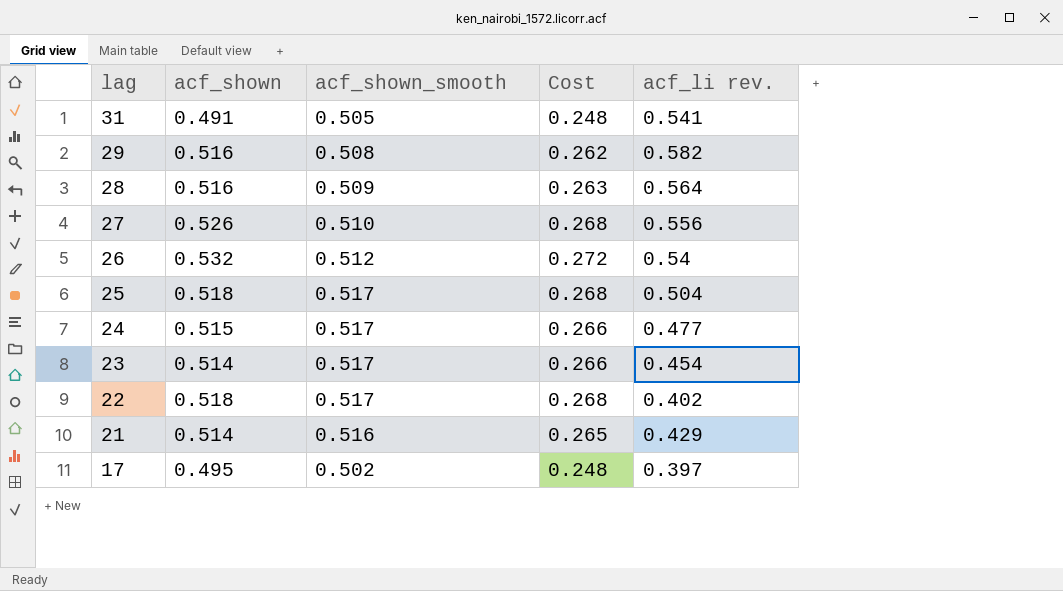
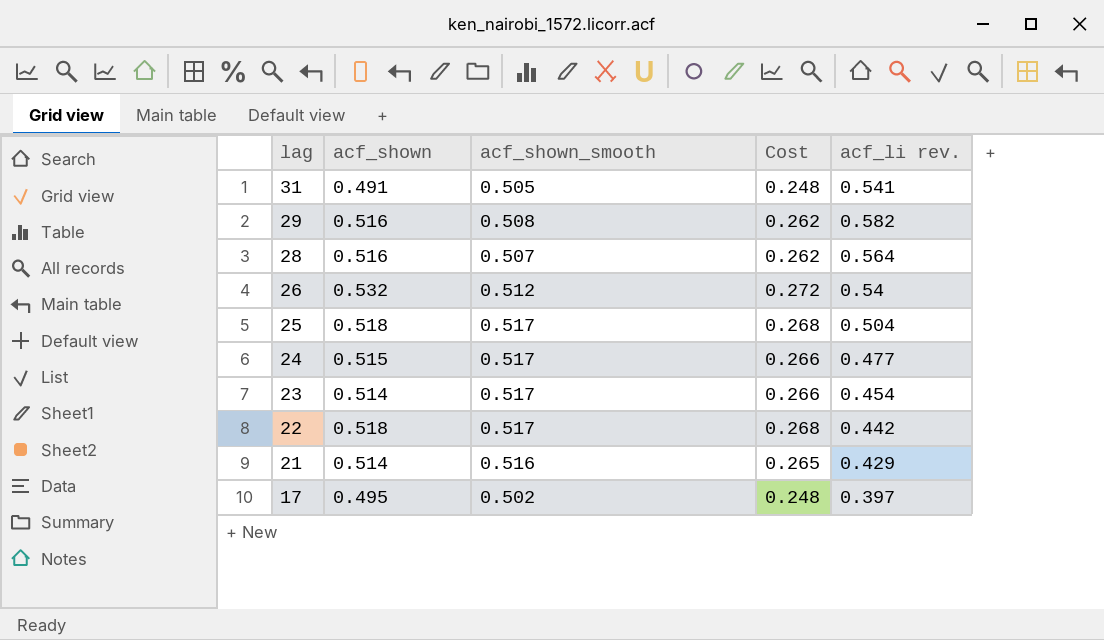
row 27: 0.526 | 0.510 | 0.268 | 0.556 -> none
28 | acf_shown_smooth: 0.509 -> 0.507
28 | Cost: 0.263 -> 0.262
22 | acf_li rev.: 0.402 -> 0.442

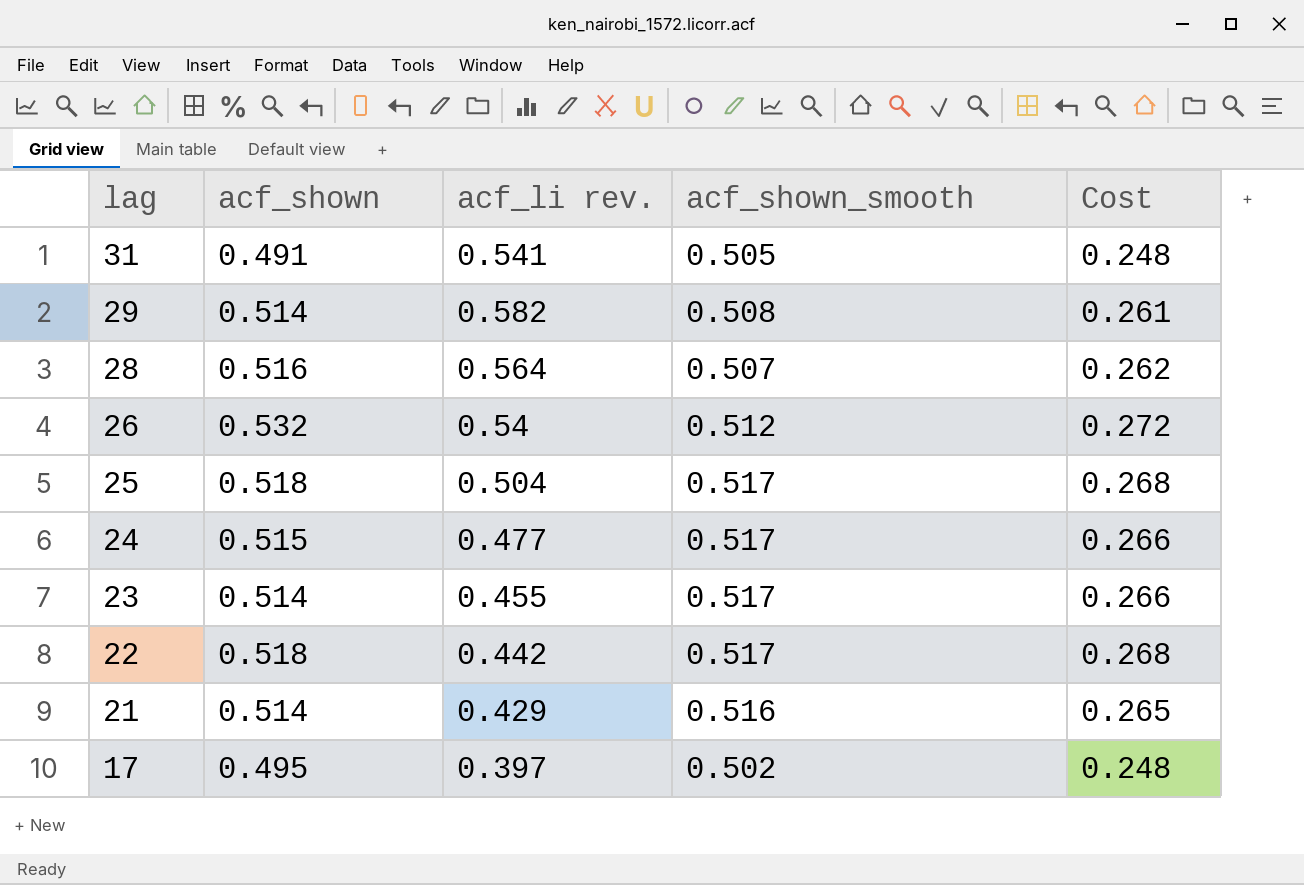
column acf_li rev. | position: 5 -> 3
29 | acf_shown: 0.516 -> 0.514
29 | Cost: 0.262 -> 0.261
23 | acf_li rev.: 0.454 -> 0.455

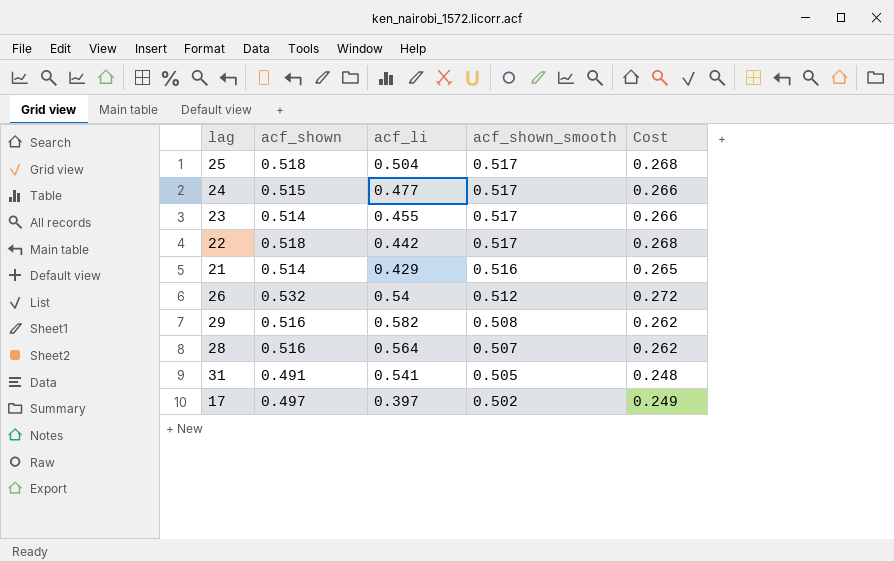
row order: lag descending -> acf_shown_smooth descending
column name: acf_li rev. -> acf_li
29 | acf_shown: 0.514 -> 0.516
29 | Cost: 0.261 -> 0.262
17 | acf_shown: 0.495 -> 0.497
17 | Cost: 0.248 -> 0.249

